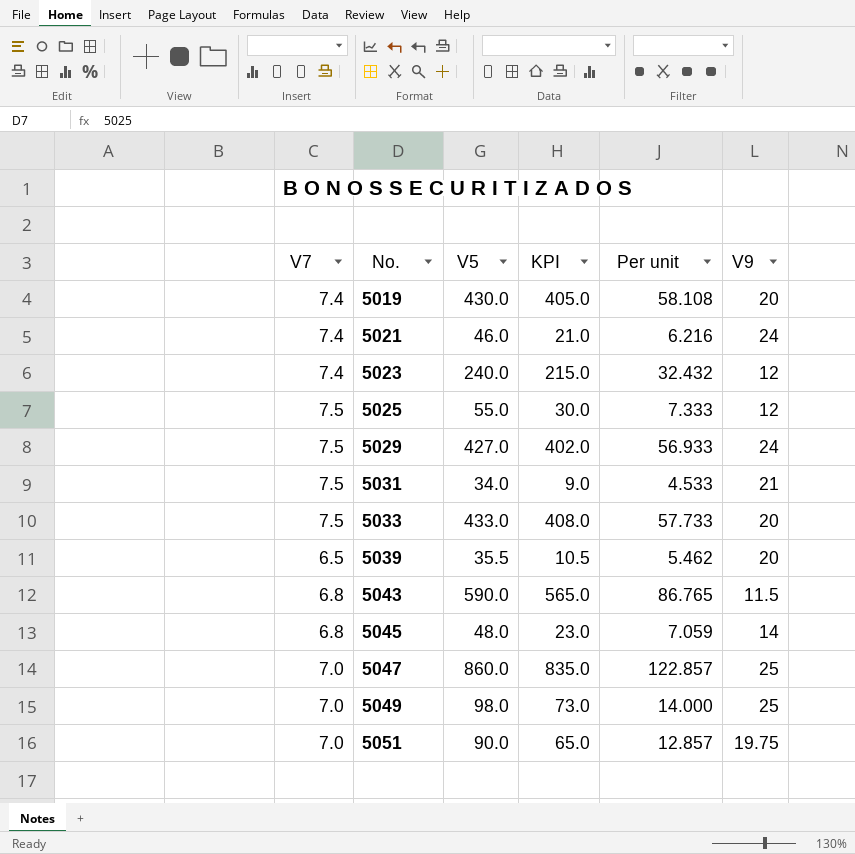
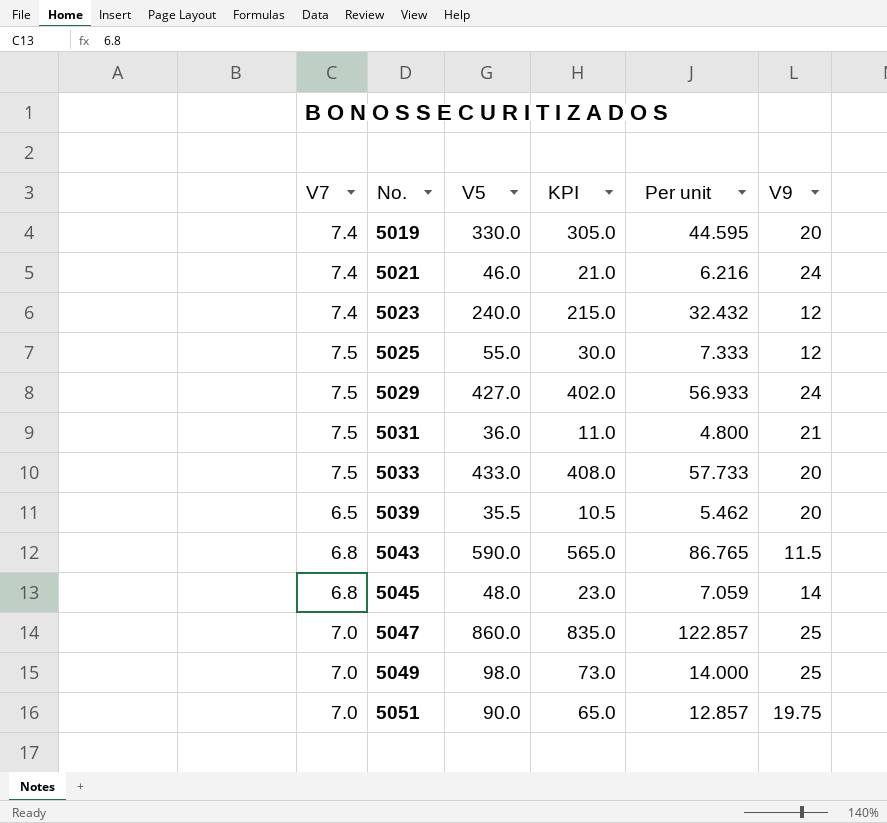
5019 | V5: 430.0 -> 330.0
5019 | KPI: 405.0 -> 305.0
5019 | Per unit: 58.108 -> 44.595
5031 | V5: 34.0 -> 36.0
5031 | KPI: 9.0 -> 11.0
5031 | Per unit: 4.533 -> 4.800

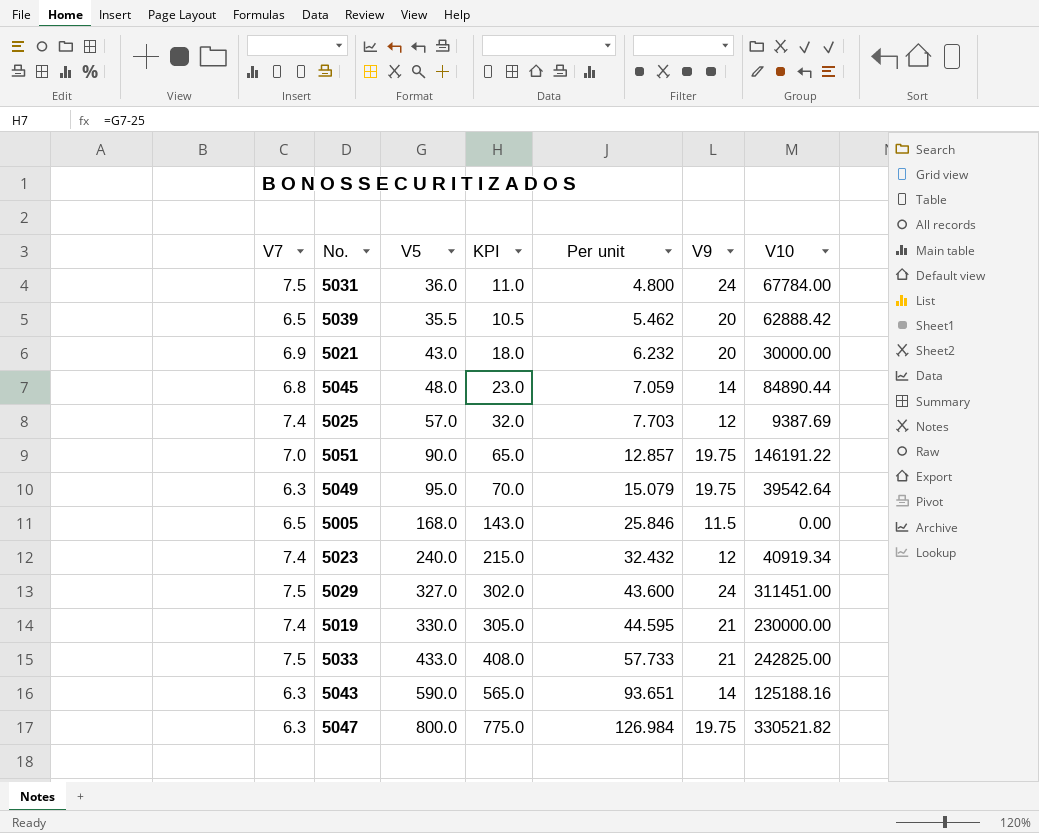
row order: No. ascending -> Per unit ascending
column V10 | position: none -> 7
5031 | V9: 21 -> 24
5021 | V7: 7.4 -> 6.9
5021 | V5: 46.0 -> 43.0
5021 | KPI: 21.0 -> 18.0
5021 | Per unit: 6.216 -> 6.232
5021 | V9: 24 -> 20
5025 | V7: 7.5 -> 7.4
5025 | V5: 55.0 -> 57.0
5025 | KPI: 30.0 -> 32.0
5025 | Per unit: 7.333 -> 7.703
5049 | V7: 7.0 -> 6.3
5049 | V5: 98.0 -> 95.0
5049 | KPI: 73.0 -> 70.0
5049 | Per unit: 14.000 -> 15.079
5049 | V9: 25 -> 19.75
row 5005: none -> 6.5 | 168.0 | 143.0 | 25.846 | 11.5 | 0.00
5029 | V5: 427.0 -> 327.0
5029 | KPI: 402.0 -> 302.0
5029 | Per unit: 56.933 -> 43.600
5019 | V9: 20 -> 21
5033 | V9: 20 -> 21
5043 | V7: 6.8 -> 6.3
5043 | Per unit: 86.765 -> 93.651
5043 | V9: 11.5 -> 14
5047 | V7: 7.0 -> 6.3
5047 | V5: 860.0 -> 800.0
5047 | KPI: 835.0 -> 775.0
5047 | Per unit: 122.857 -> 126.984
5047 | V9: 25 -> 19.75

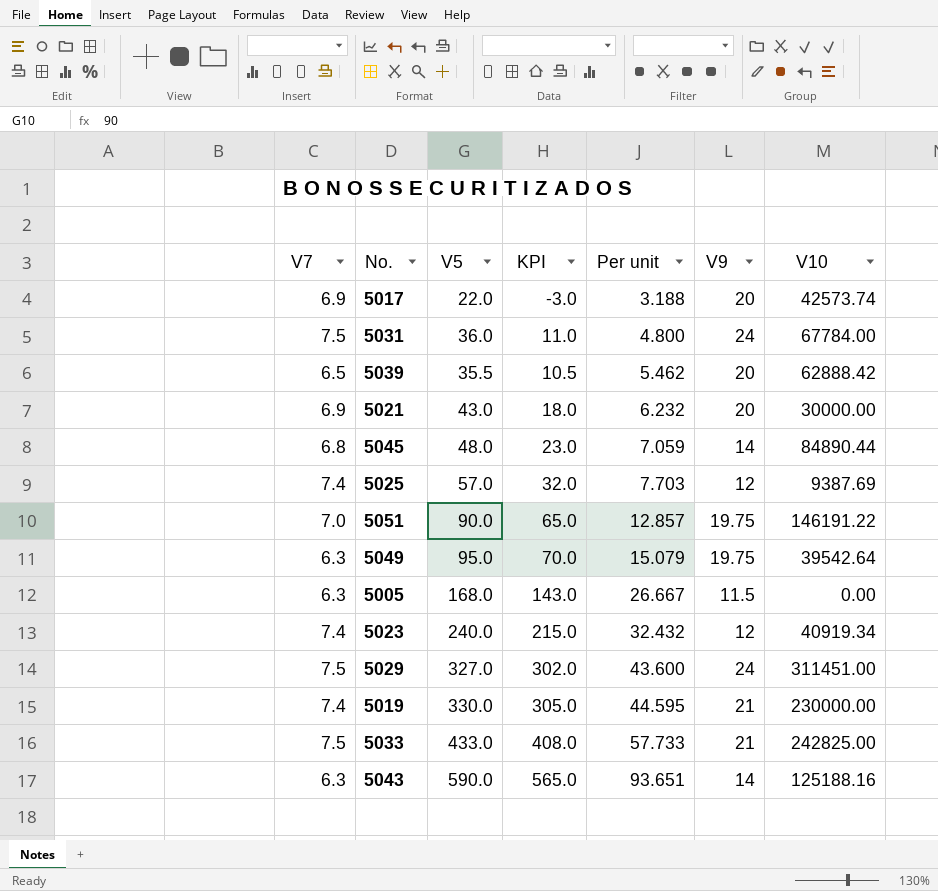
row 5047: 6.3 | 800.0 | 775.0 | 126.984 | 19.75 | 330521.82 -> none
row 5017: none -> 6.9 | 22.0 | -3.0 | 3.188 | 20 | 42573.74
5005 | V7: 6.5 -> 6.3
5005 | Per unit: 25.846 -> 26.667

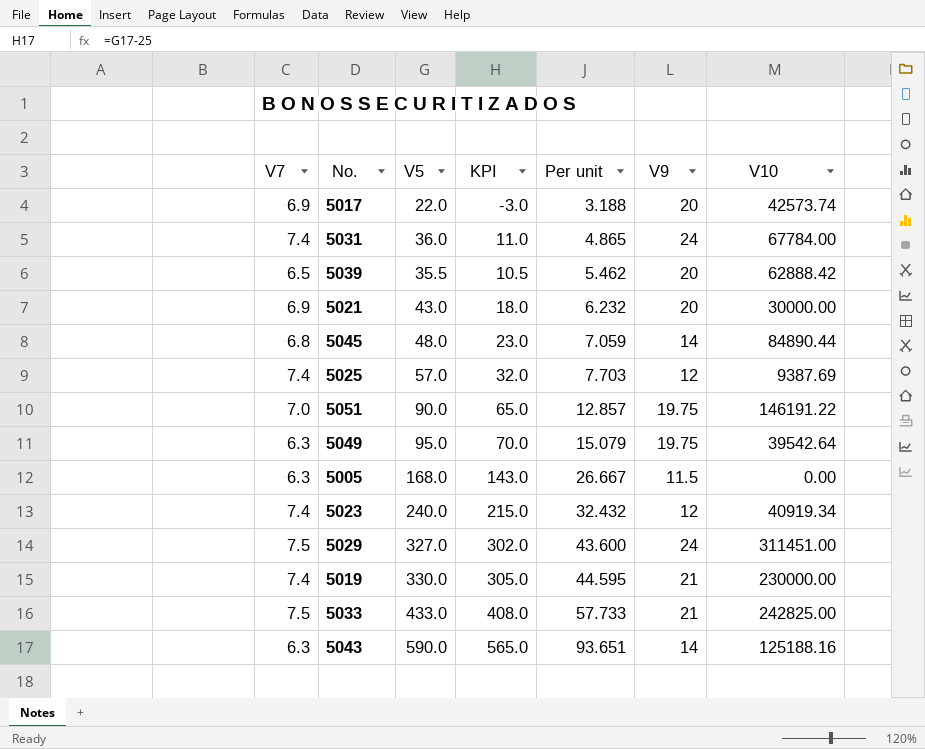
5031 | V7: 7.5 -> 7.4
5031 | Per unit: 4.800 -> 4.865

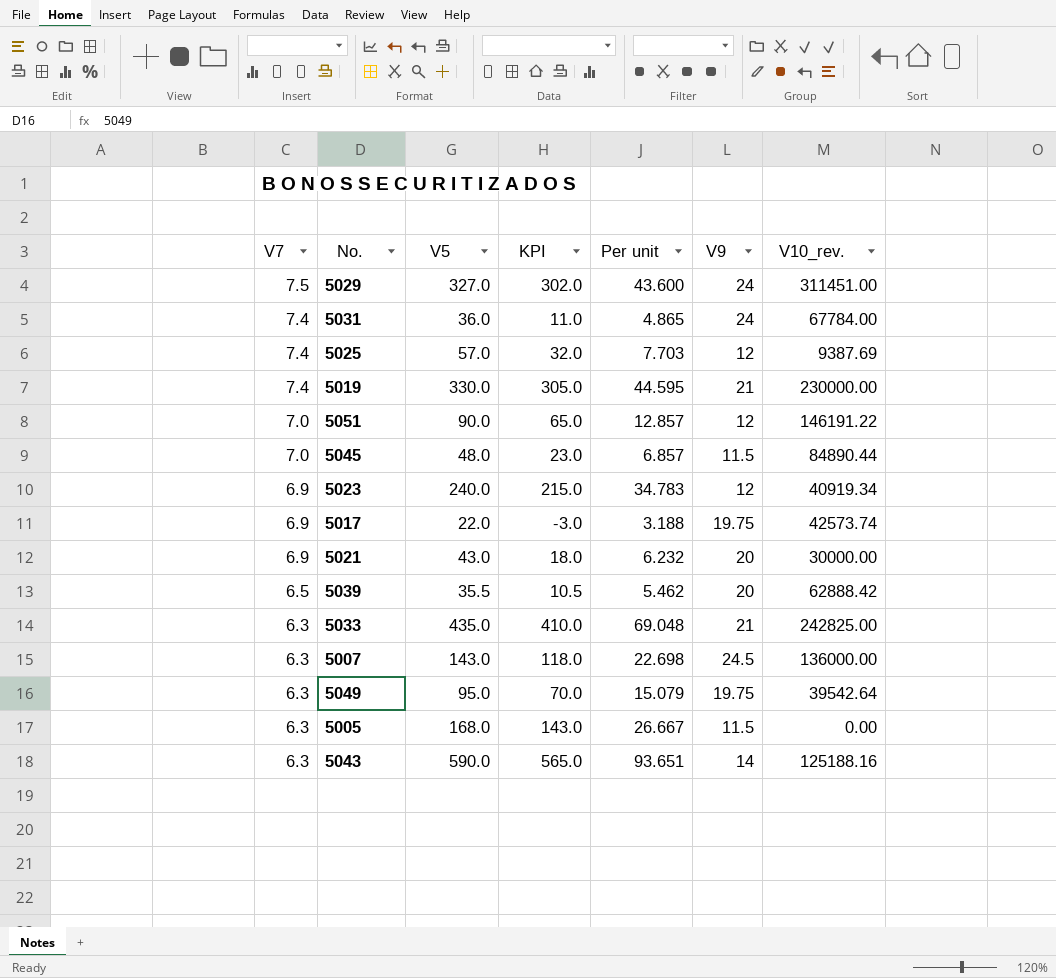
row order: Per unit ascending -> V7 descending
column name: V10 -> V10_rev.
5051 | V9: 19.75 -> 12
5045 | V7: 6.8 -> 7.0
5045 | Per unit: 7.059 -> 6.857
5045 | V9: 14 -> 11.5
5023 | V7: 7.4 -> 6.9
5023 | Per unit: 32.432 -> 34.783
5017 | V9: 20 -> 19.75
5033 | V7: 7.5 -> 6.3
5033 | V5: 433.0 -> 435.0
5033 | KPI: 408.0 -> 410.0
5033 | Per unit: 57.733 -> 69.048
row 5007: none -> 6.3 | 143.0 | 118.0 | 22.698 | 24.5 | 136000.00

